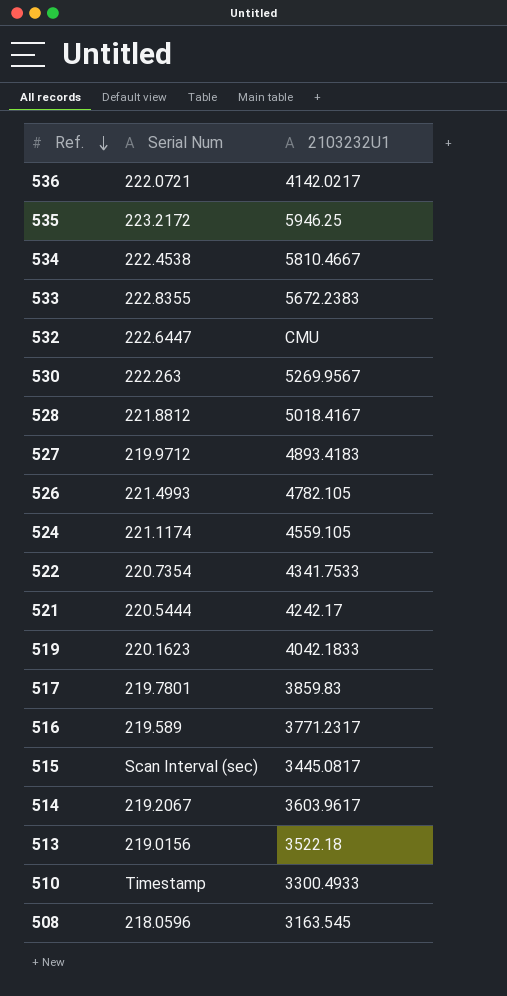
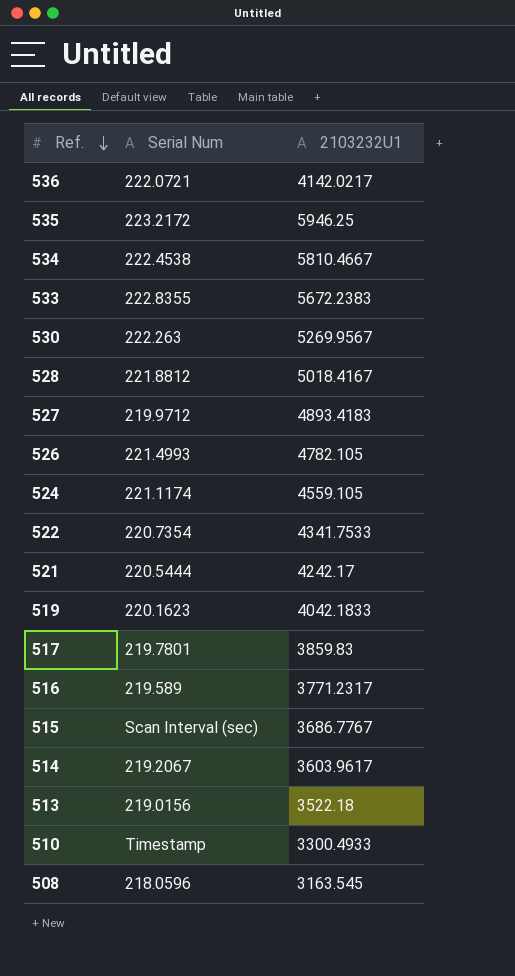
row 532: 222.6447 | CMU -> none
515 | 2103232U1: 3445.0817 -> 3686.7767

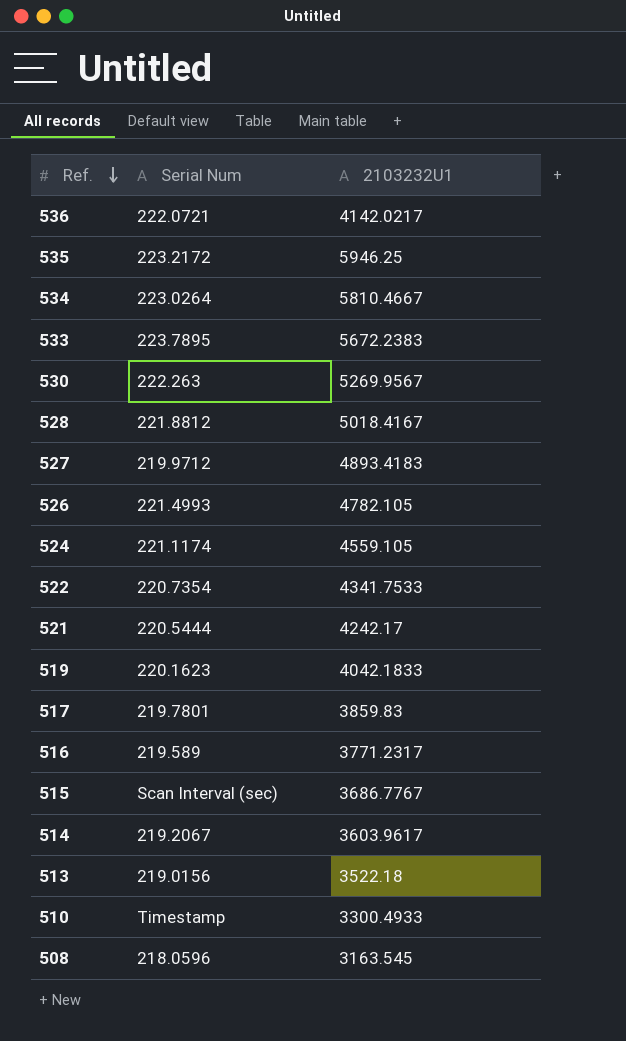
534 | Serial Num: 222.4538 -> 223.0264
533 | Serial Num: 222.8355 -> 223.7895

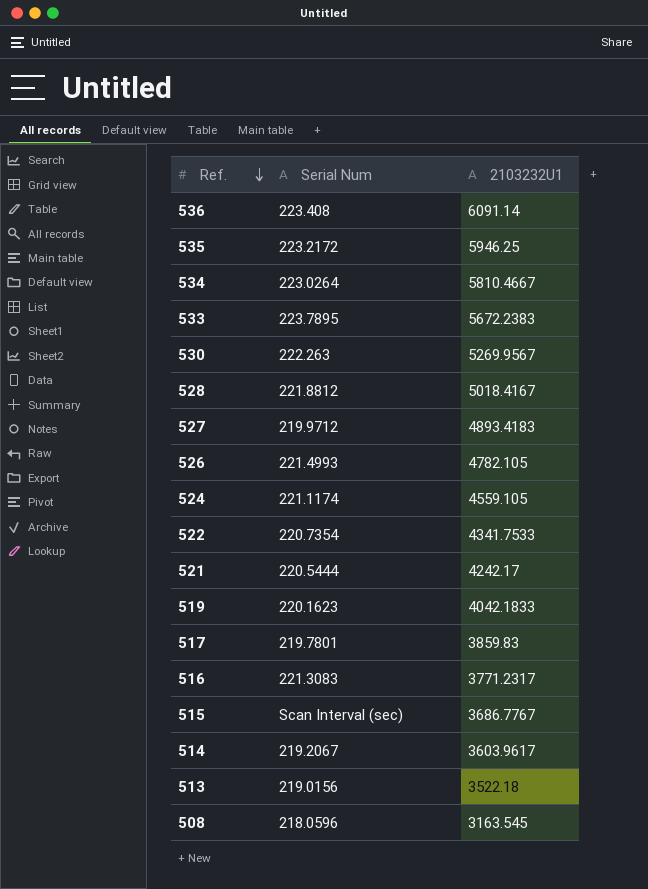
row 510: Timestamp | 3300.4933 -> none
536 | Serial Num: 222.0721 -> 223.408
536 | 2103232U1: 4142.0217 -> 6091.14
516 | Serial Num: 219.589 -> 221.3083

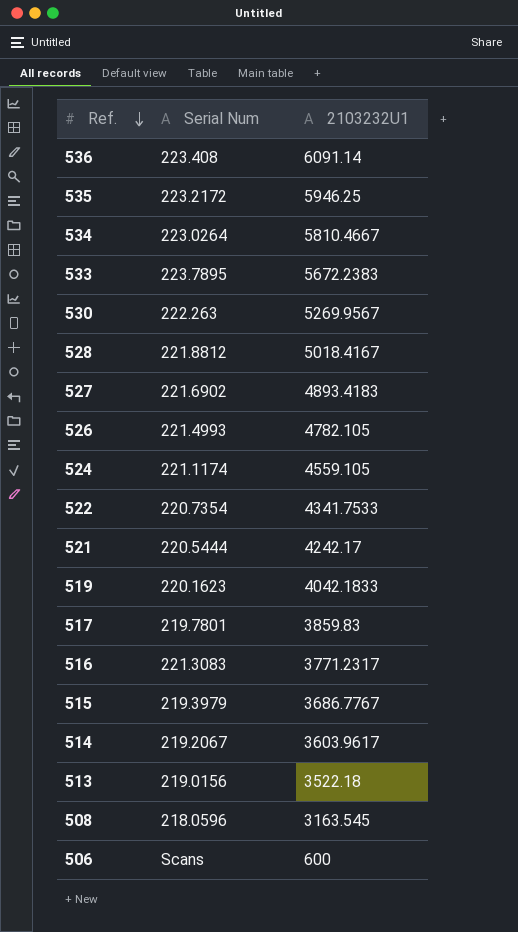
527 | Serial Num: 219.9712 -> 221.6902
515 | Serial Num: Scan Interval (sec) -> 219.3979
row 506: none -> Scans | 600

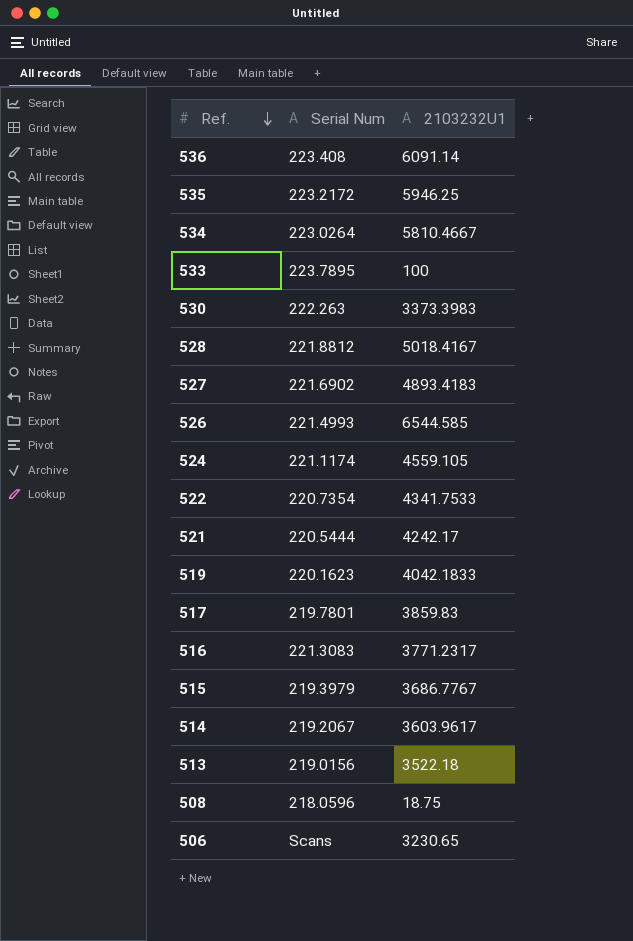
533 | 2103232U1: 5672.2383 -> 100
530 | 2103232U1: 5269.9567 -> 3373.3983
526 | 2103232U1: 4782.105 -> 6544.585
508 | 2103232U1: 3163.545 -> 18.75
506 | 2103232U1: 600 -> 3230.65

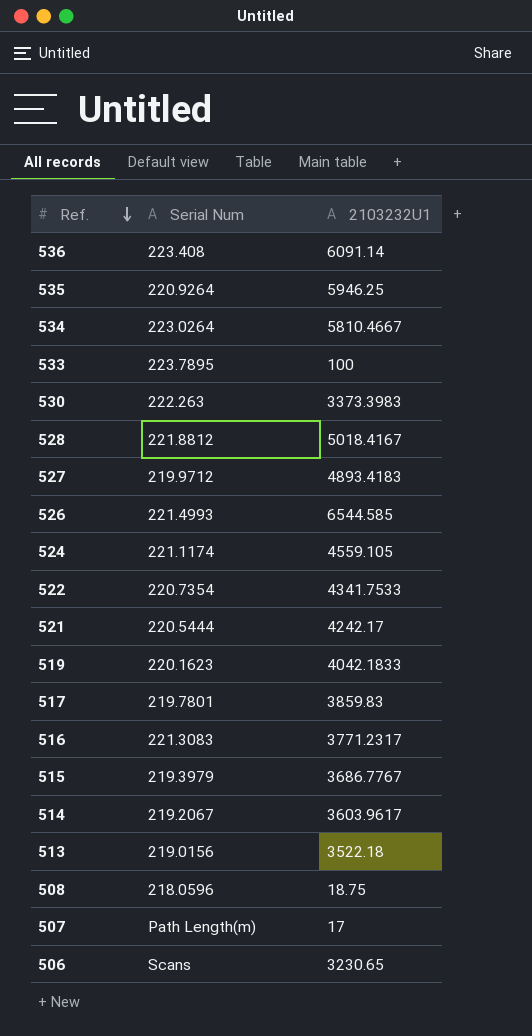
535 | Serial Num: 223.2172 -> 220.9264
527 | Serial Num: 221.6902 -> 219.9712
row 507: none -> Path Length(m) | 17

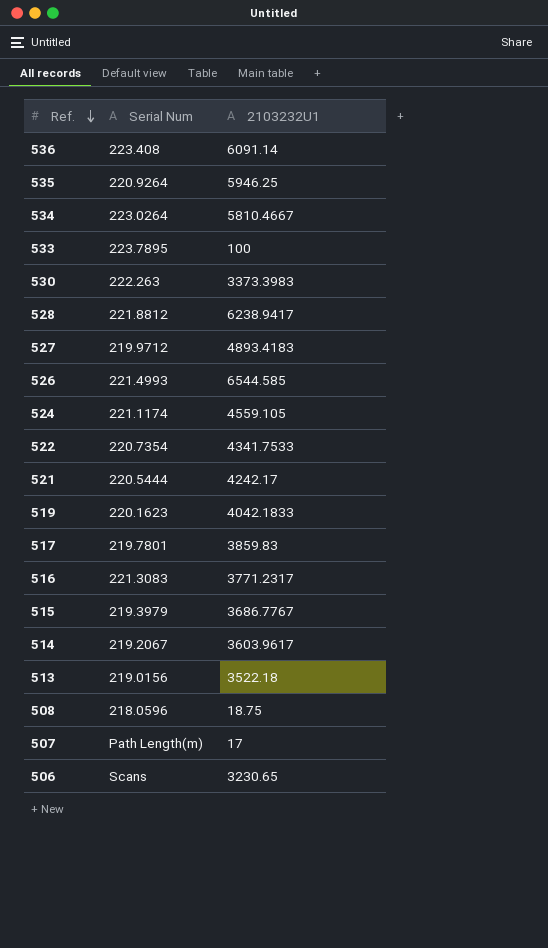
528 | 2103232U1: 5018.4167 -> 6238.9417

